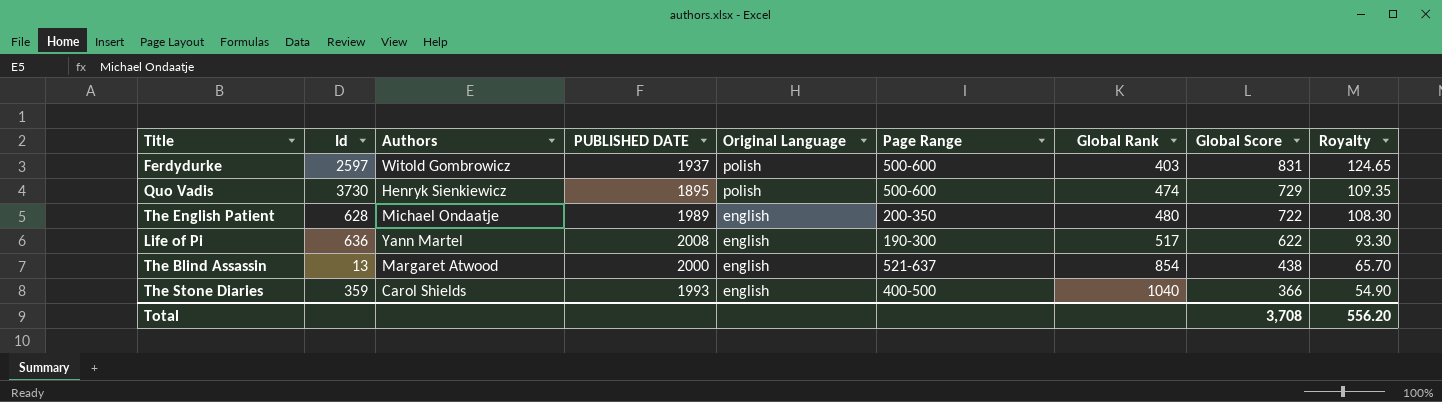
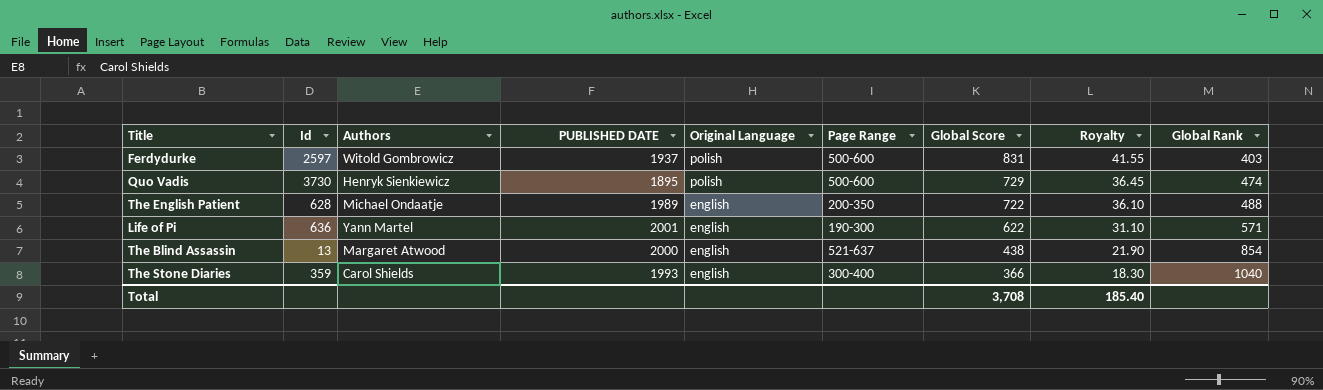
column Royalty | formula: [Global Score] * 0.15 -> [Global Score] * 0.05
column Global Rank | position: 7 -> 9
The English Patient | Global Rank: 480 -> 488
Life of Pi | PUBLISHED DATE: 2008 -> 2001
Life of Pi | Global Rank: 517 -> 571
The Stone Diaries | Page Range: 400-500 -> 300-400
Total | Royalty: 556.20 -> 185.40

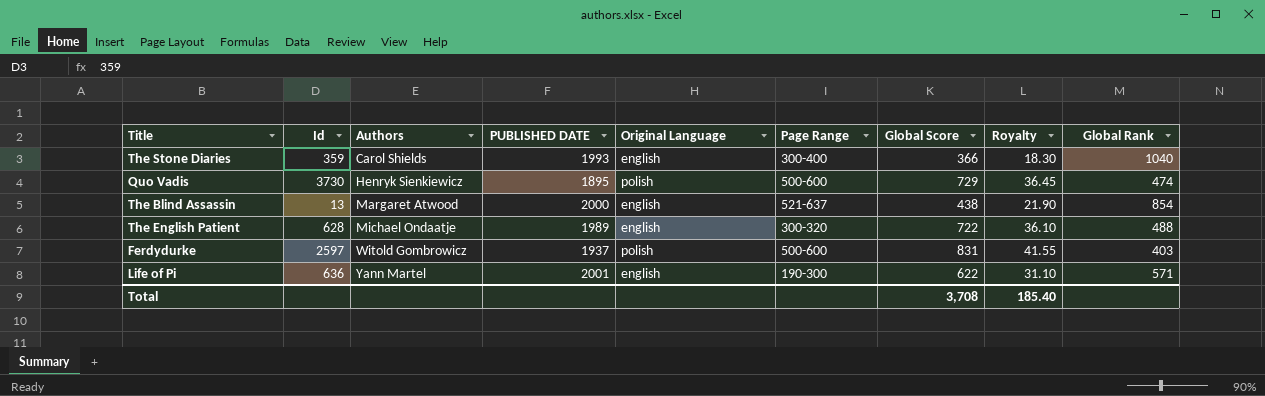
row order: Original Language descending -> Authors ascending
The English Patient | Page Range: 200-350 -> 300-320

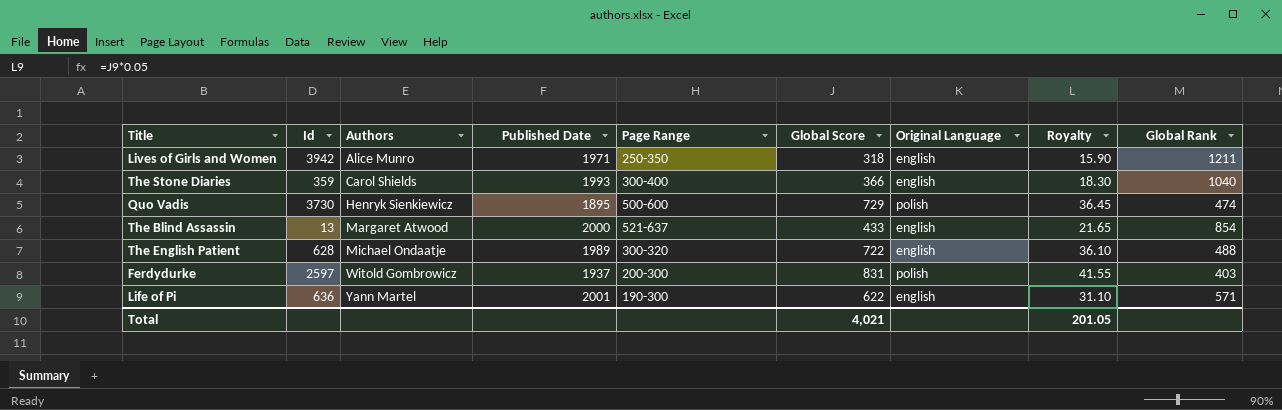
column name: PUBLISHED DATE -> Published Date
column Original Language | position: 5 -> 7
row Lives of Girls and Women: none -> 3942 | Alice Munro | 1971 | 250-350 | 318 | english | 15.90 | 1211
The Blind Assassin | Global Score: 438 -> 433
The Blind Assassin | Royalty: 21.90 -> 21.65
Ferdydurke | Page Range: 500-600 -> 200-300
Total | Global Score: 3,708 -> 4,021
Total | Royalty: 185.40 -> 201.05

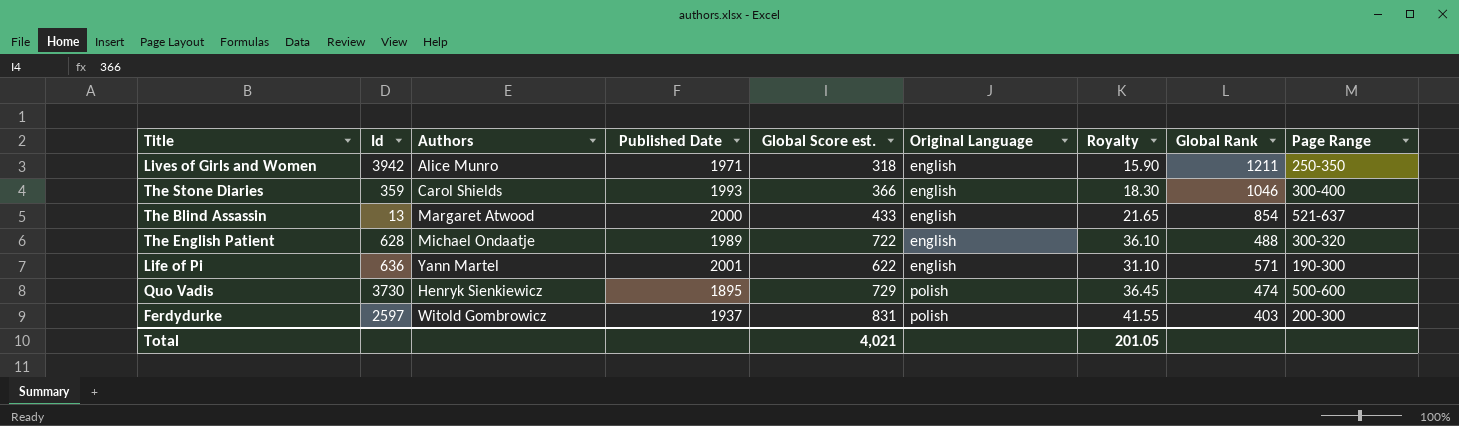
row order: Authors ascending -> Original Language ascending
column name: Global Score -> Global Score est.
column Page Range | position: 5 -> 9
The Stone Diaries | Global Rank: 1040 -> 1046

